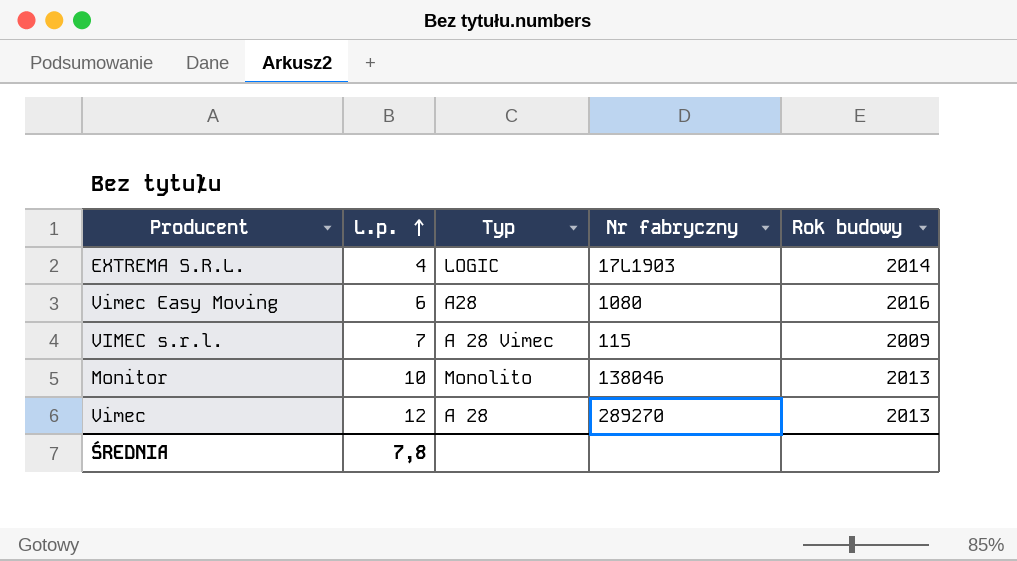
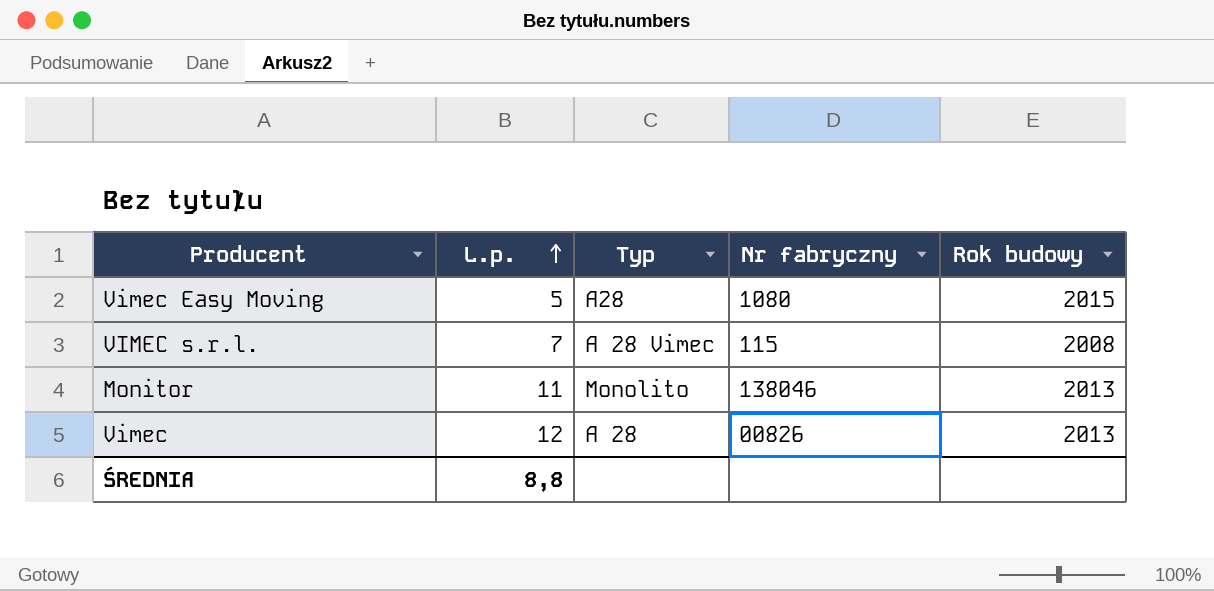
row EXTREMA S.R.L.: 4 | LOGIC | 17L1903 | 2014 -> none
Vimec Easy Moving | L.p.: 6 -> 5
Vimec Easy Moving | Rok budowy: 2016 -> 2015
VIMEC s.r.l. | Rok budowy: 2009 -> 2008
Monitor | L.p.: 10 -> 11
Vimec | Nr fabryczny: 289270 -> 00826
ŚREDNIA | L.p.: 7,8 -> 8,8

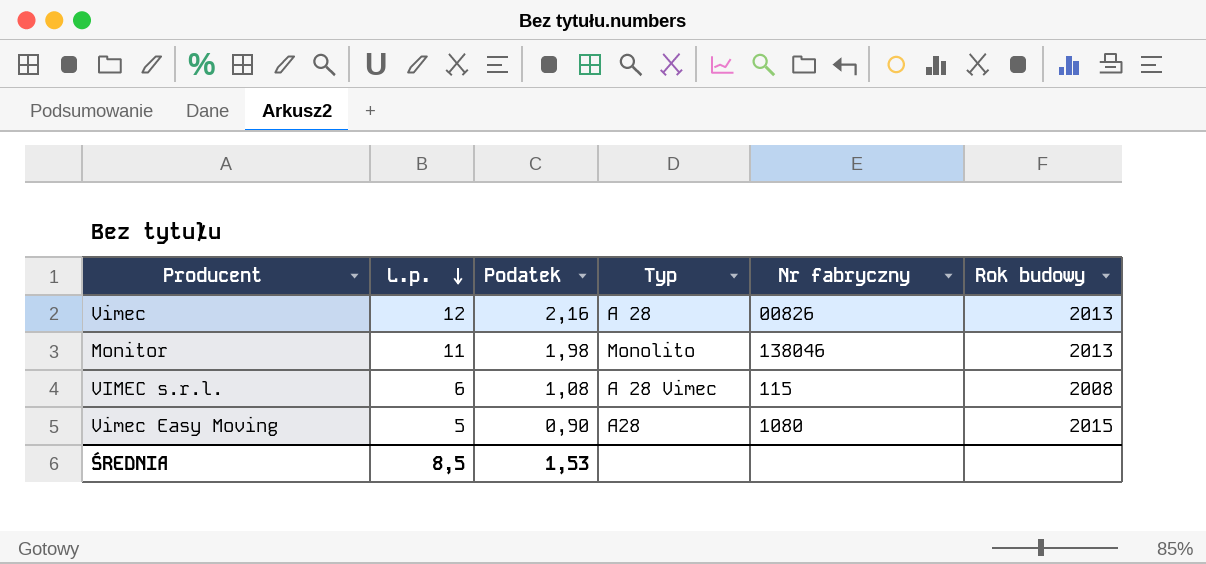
row order: L.p. ascending -> L.p. descending
column Podatek | formula: none -> [L.p.] * 0,18
VIMEC s.r.l. | L.p.: 7 -> 6
ŚREDNIA | L.p.: 8,8 -> 8,5

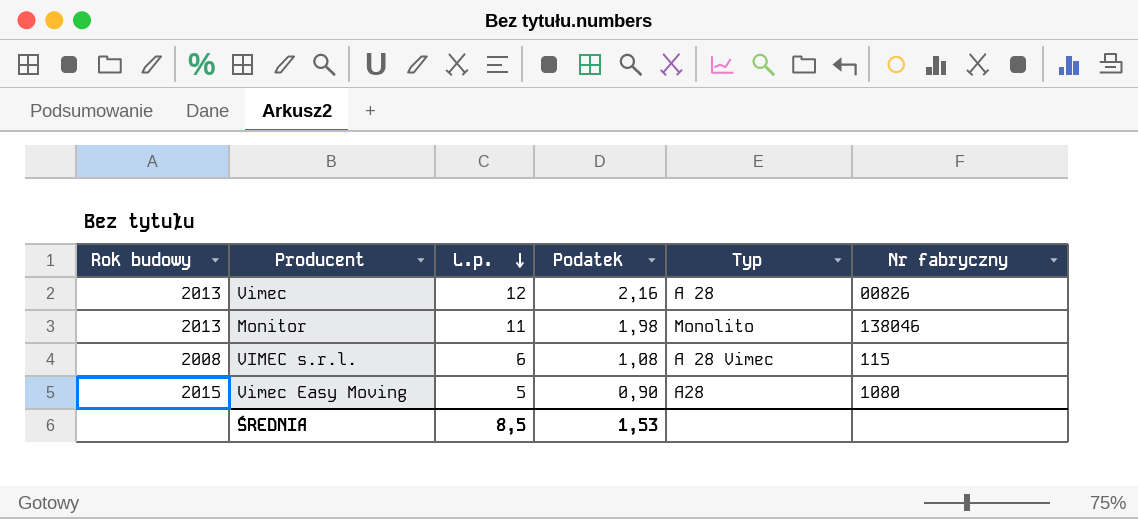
column Rok budowy | position: 6 -> 1

